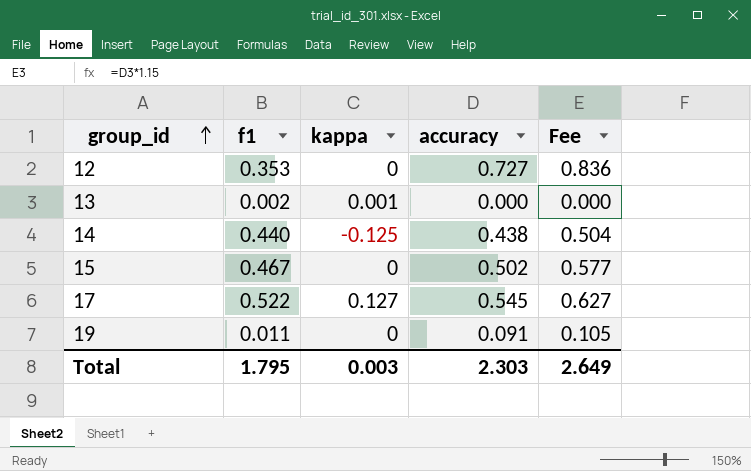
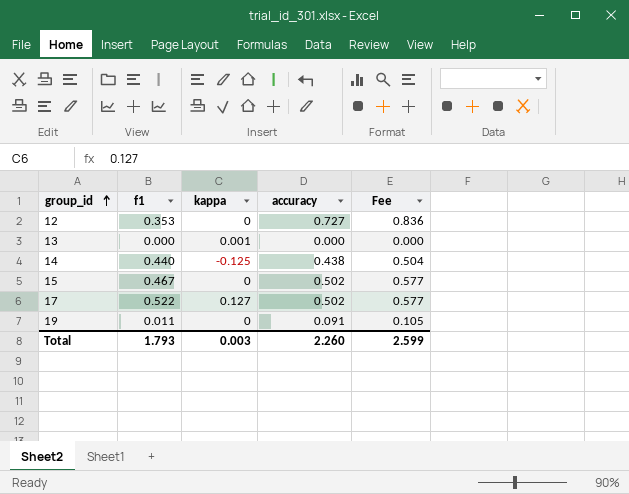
13 | f1: 0.002 -> 0.000
17 | accuracy: 0.545 -> 0.502
17 | Fee: 0.627 -> 0.577
Total | f1: 1.795 -> 1.793
Total | accuracy: 2.303 -> 2.260
Total | Fee: 2.649 -> 2.599

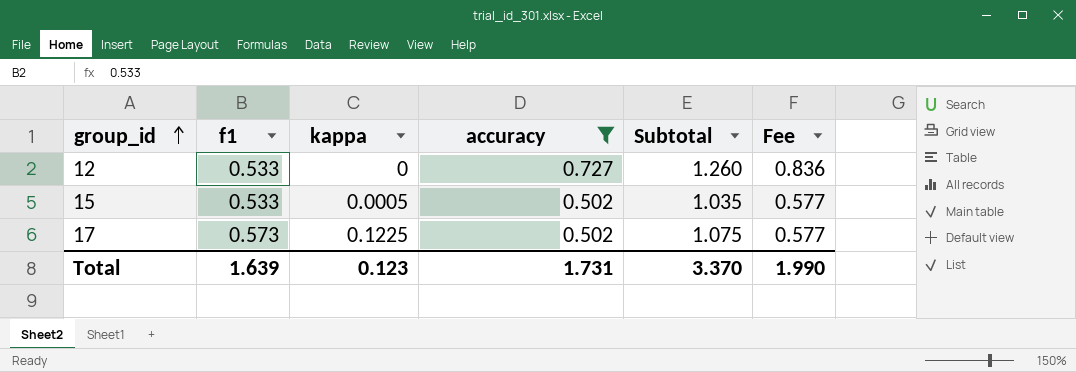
filter: none -> accuracy >= 0.502
column Subtotal | formula: none -> [f1] + [accuracy]
12 | f1: 0.353 -> 0.533
15 | f1: 0.467 -> 0.533
15 | kappa: 0 -> 0.0005
17 | f1: 0.522 -> 0.573
17 | kappa: 0.127 -> 0.1225
Total | f1: 1.793 -> 1.639
Total | kappa: 0.003 -> 0.123
Total | accuracy: 2.260 -> 1.731
Total | Fee: 2.599 -> 1.990

